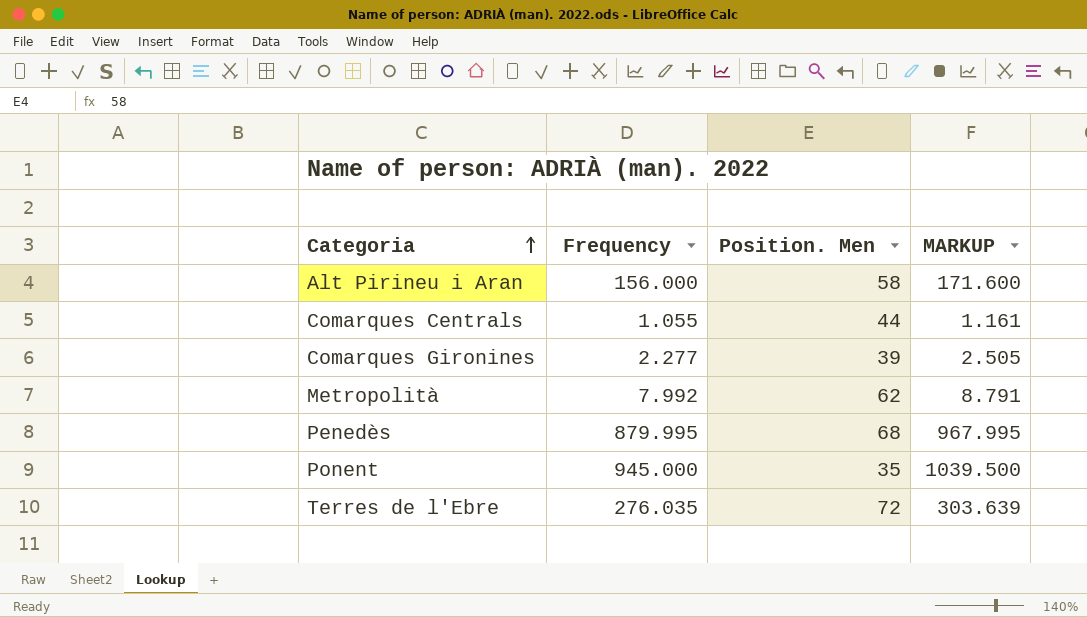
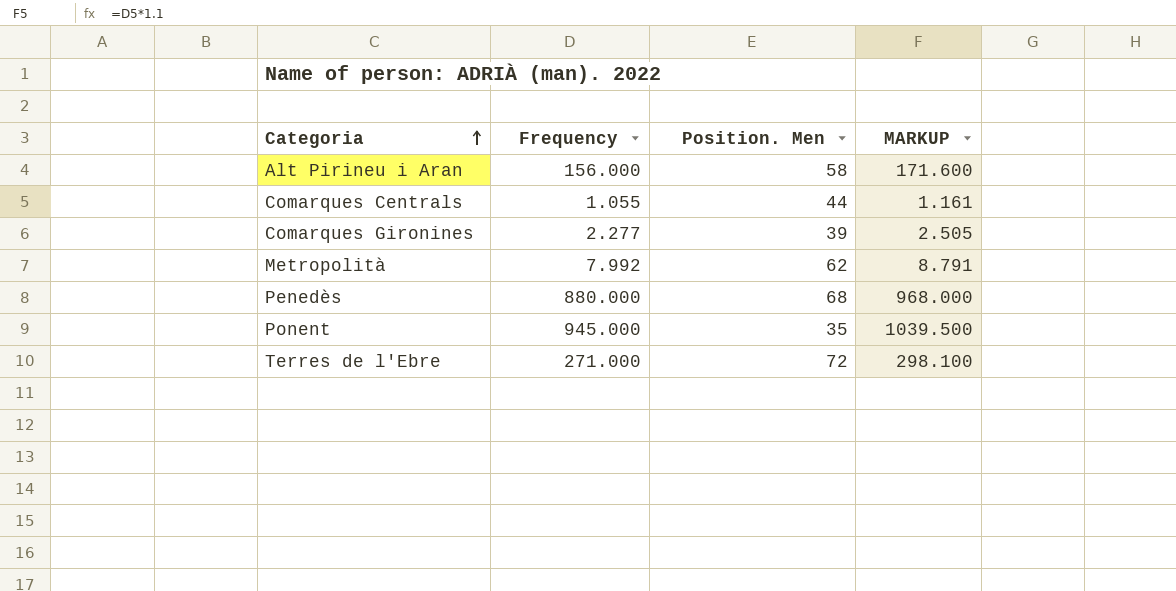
Penedès | Frequency: 879.995 -> 880.000
Penedès | MARKUP: 967.995 -> 968.000
Terres de l'Ebre | Frequency: 276.035 -> 271.000
Terres de l'Ebre | MARKUP: 303.639 -> 298.100

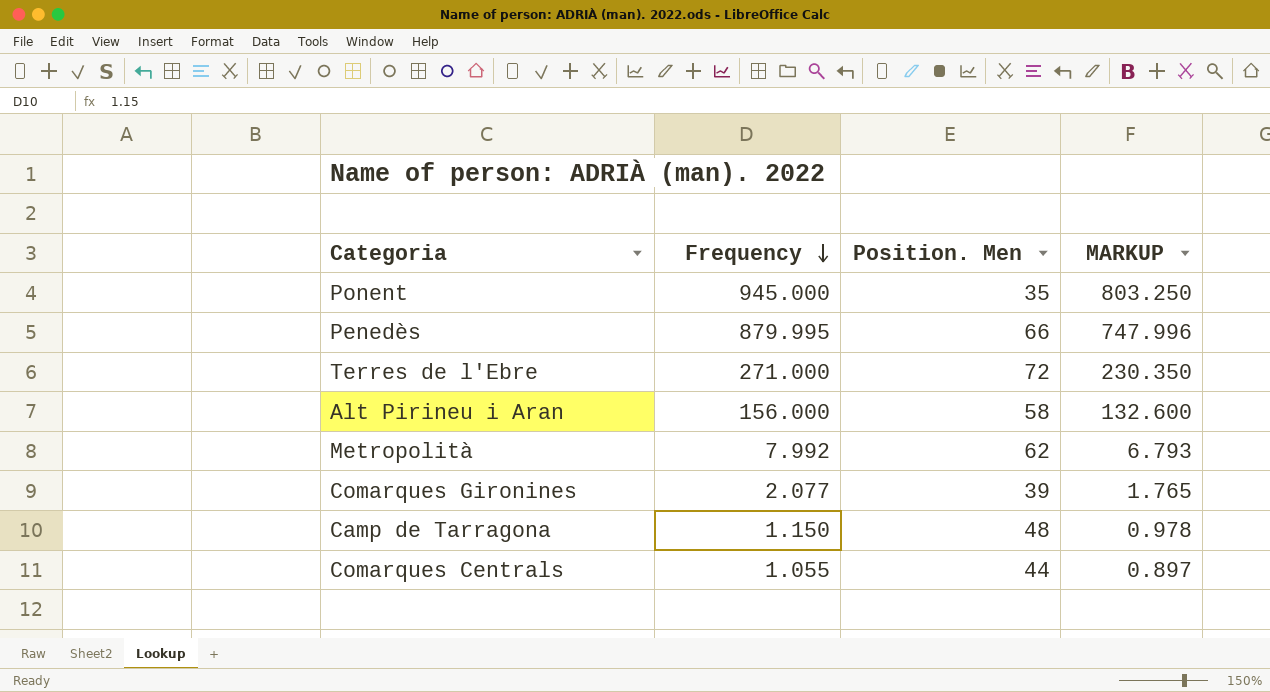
row order: Categoria ascending -> Frequency descending
column MARKUP | formula: [Frequency] * 1.1 -> [Frequency] * 0.85
Penedès | Frequency: 880.000 -> 879.995
Penedès | Position. Men: 68 -> 66
Comarques Gironines | Frequency: 2.277 -> 2.077
row Camp de Tarragona: none -> 1.150 | 48 | 0.978

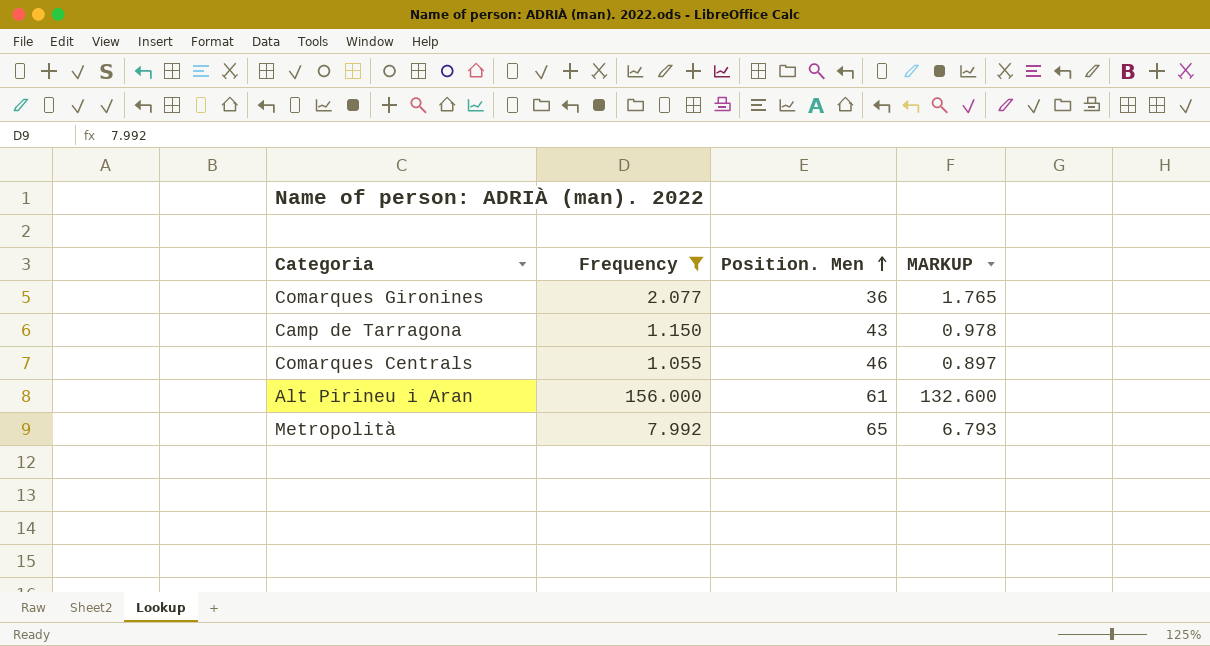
filter: none -> Frequency <= 156.000
row order: Frequency descending -> Position. Men ascending
Comarques Gironines | Position. Men: 39 -> 36
Camp de Tarragona | Position. Men: 48 -> 43
Comarques Centrals | Position. Men: 44 -> 46
Alt Pirineu i Aran | Position. Men: 58 -> 61
Metropolità | Position. Men: 62 -> 65

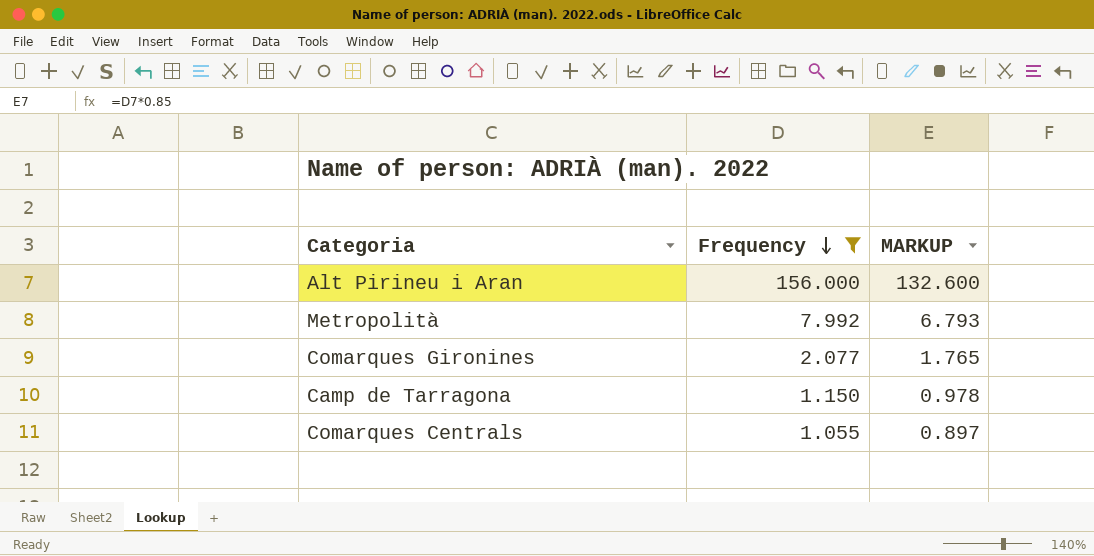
row order: Position. Men ascending -> Frequency descending
column Position. Men | position: 3 -> none

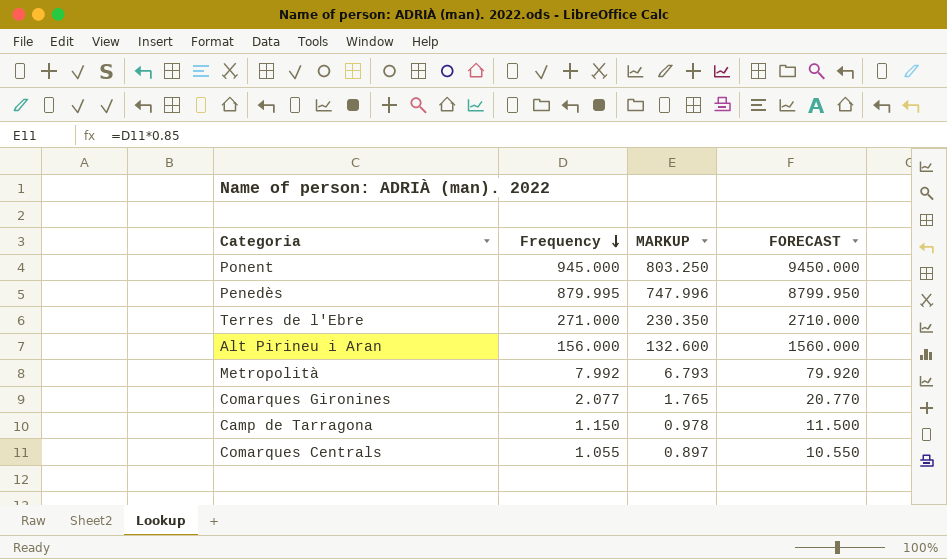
filter: Frequency <= 156.000 -> none
column FORECAST | formula: none -> [Frequency] * 10

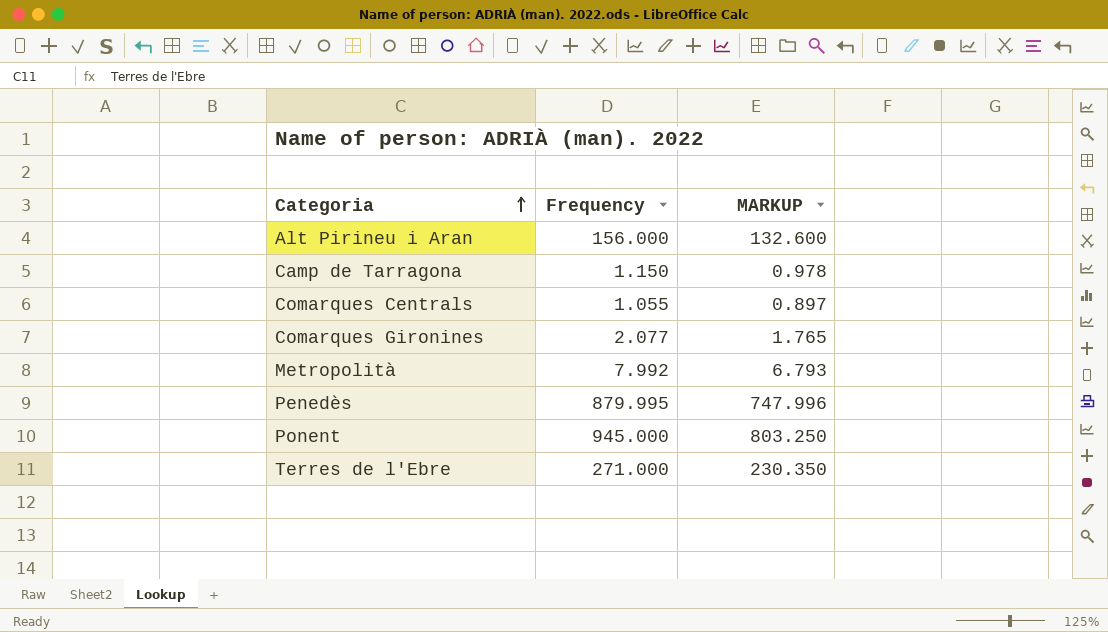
row order: Frequency descending -> Categoria ascending
column FORECAST | formula: [Frequency] * 10 -> none

